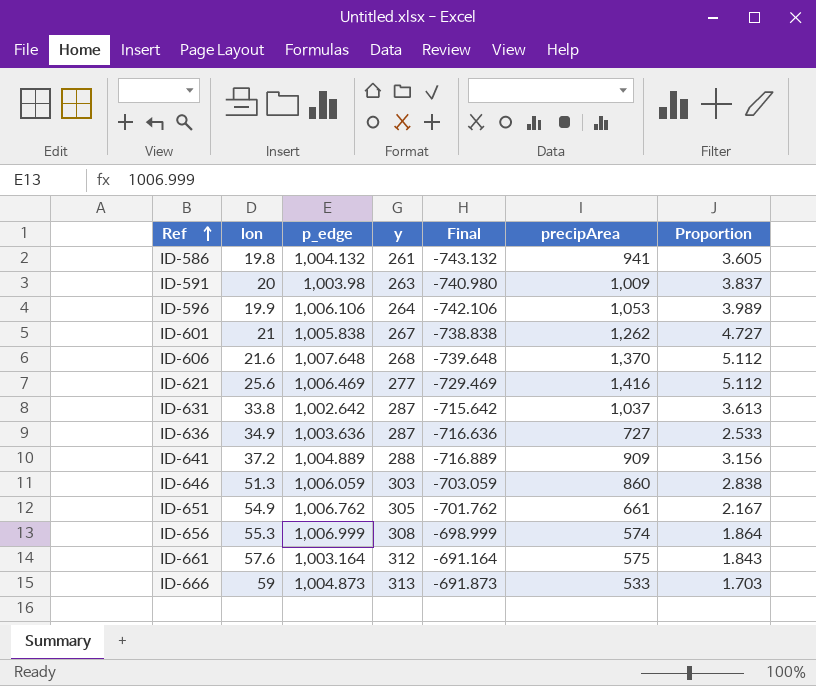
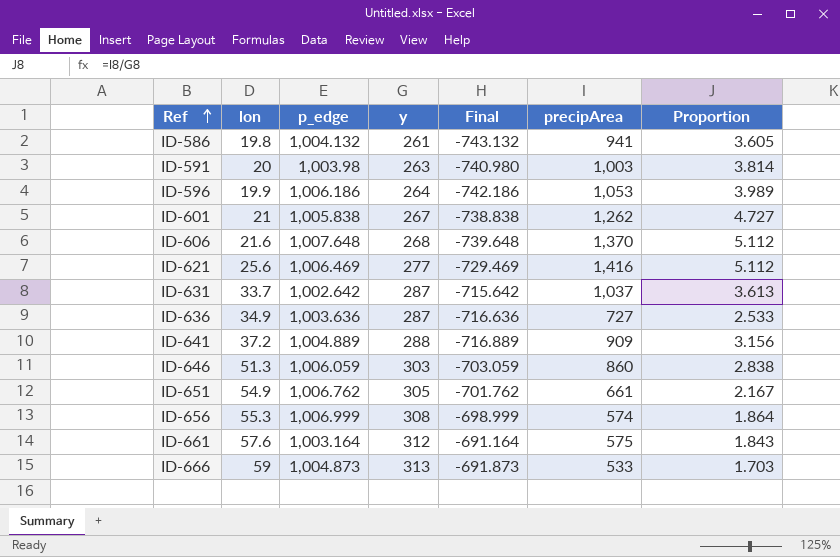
ID-591 | precipArea: 1,009 -> 1,003
ID-591 | Proportion: 3.837 -> 3.814
ID-596 | p_edge: 1,006.106 -> 1,006.186
ID-596 | Final: -742.106 -> -742.186
ID-631 | lon: 33.8 -> 33.7

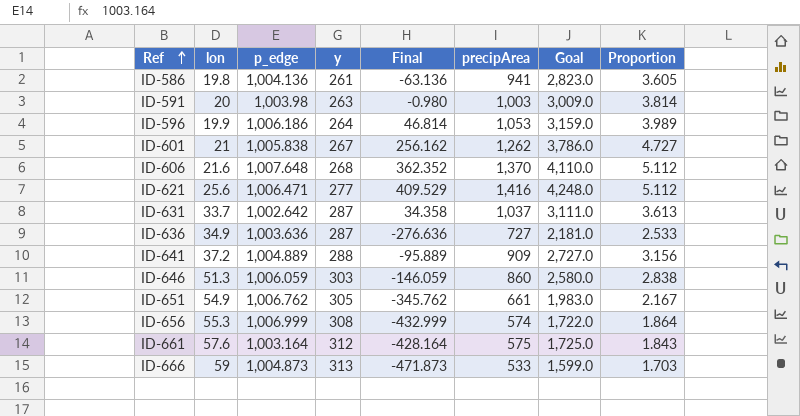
column Final | formula: [y] - [p_edge] -> [precipArea] - [p_edge]
column Goal | formula: none -> [precipArea] * 3
ID-586 | p_edge: 1,004.132 -> 1,004.136
ID-621 | p_edge: 1,006.469 -> 1,006.471

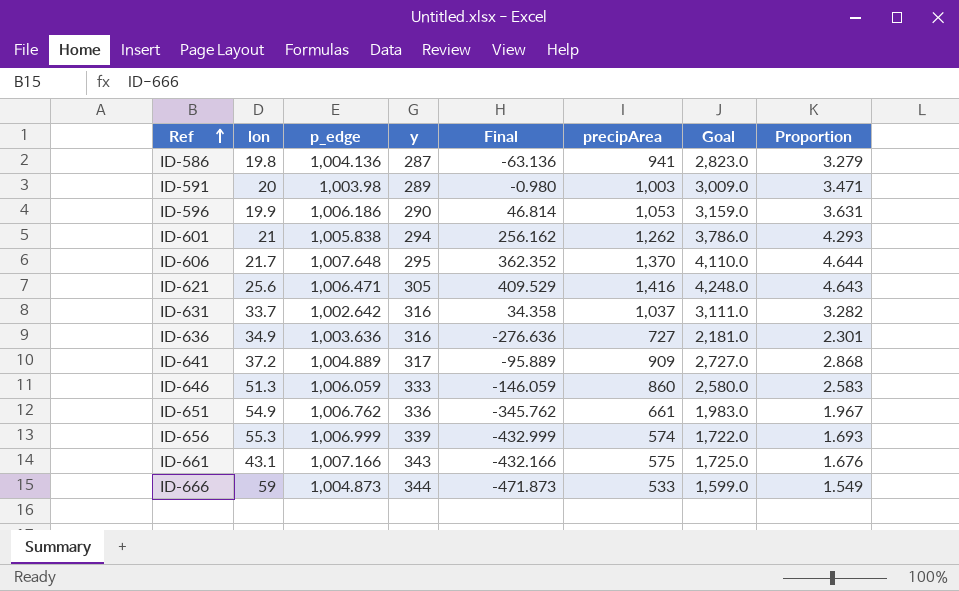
ID-586 | y: 261 -> 287
ID-586 | Proportion: 3.605 -> 3.279
ID-591 | y: 263 -> 289
ID-591 | Proportion: 3.814 -> 3.471
ID-596 | y: 264 -> 290
ID-596 | Proportion: 3.989 -> 3.631
ID-601 | y: 267 -> 294
ID-601 | Proportion: 4.727 -> 4.293
ID-606 | lon: 21.6 -> 21.7
ID-606 | y: 268 -> 295
ID-606 | Proportion: 5.112 -> 4.644
ID-621 | y: 277 -> 305
ID-621 | Proportion: 5.112 -> 4.643
ID-631 | y: 287 -> 316
ID-631 | Proportion: 3.613 -> 3.282
ID-636 | y: 287 -> 316
ID-636 | Proportion: 2.533 -> 2.301
ID-641 | y: 288 -> 317
ID-641 | Proportion: 3.156 -> 2.868
ID-646 | y: 303 -> 333
ID-646 | Proportion: 2.838 -> 2.583
ID-651 | y: 305 -> 336
ID-651 | Proportion: 2.167 -> 1.967
ID-656 | y: 308 -> 339
ID-656 | Proportion: 1.864 -> 1.693
ID-661 | lon: 57.6 -> 43.1
ID-661 | p_edge: 1,003.164 -> 1,007.166
ID-661 | y: 312 -> 343
ID-661 | Final: -428.164 -> -432.166
ID-661 | Proportion: 1.843 -> 1.676
ID-666 | y: 313 -> 344
ID-666 | Proportion: 1.703 -> 1.549

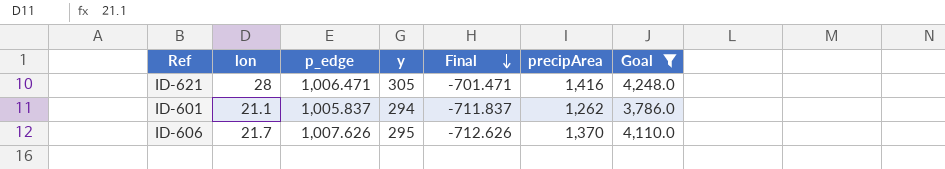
filter: none -> Goal >= 3,786.0
row order: Ref ascending -> Final descending
column Proportion | formula: [precipArea] / [y] -> none
column Final | formula: [precipArea] - [p_edge] -> [y] - [p_edge]
ID-621 | lon: 25.6 -> 28
ID-601 | lon: 21 -> 21.1
ID-601 | p_edge: 1,005.838 -> 1,005.837
ID-606 | p_edge: 1,007.648 -> 1,007.626

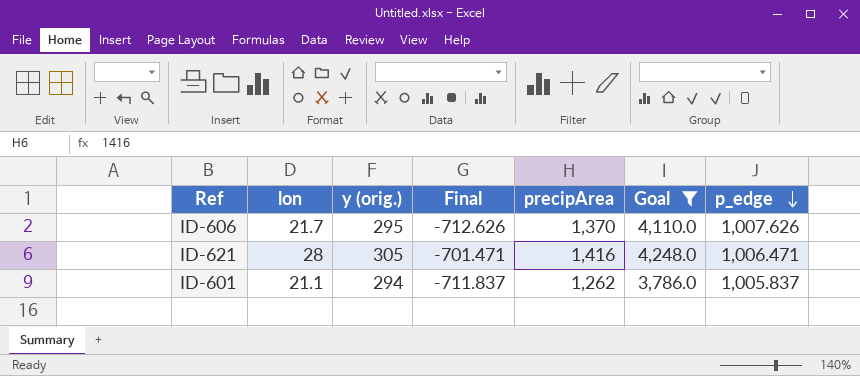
row order: Final descending -> p_edge descending
column name: y -> y (orig.)
column p_edge | position: 3 -> 7

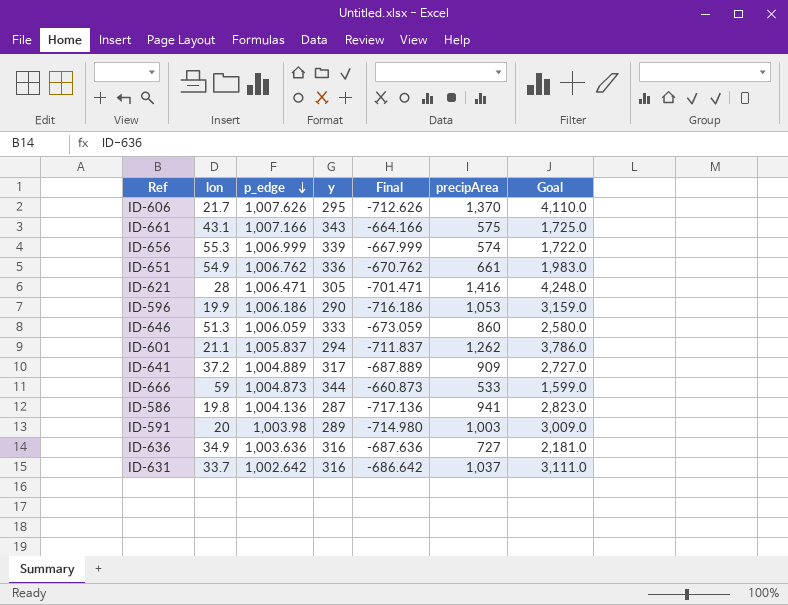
filter: Goal >= 3,786.0 -> none
column p_edge | position: 7 -> 3
column name: y (orig.) -> y

